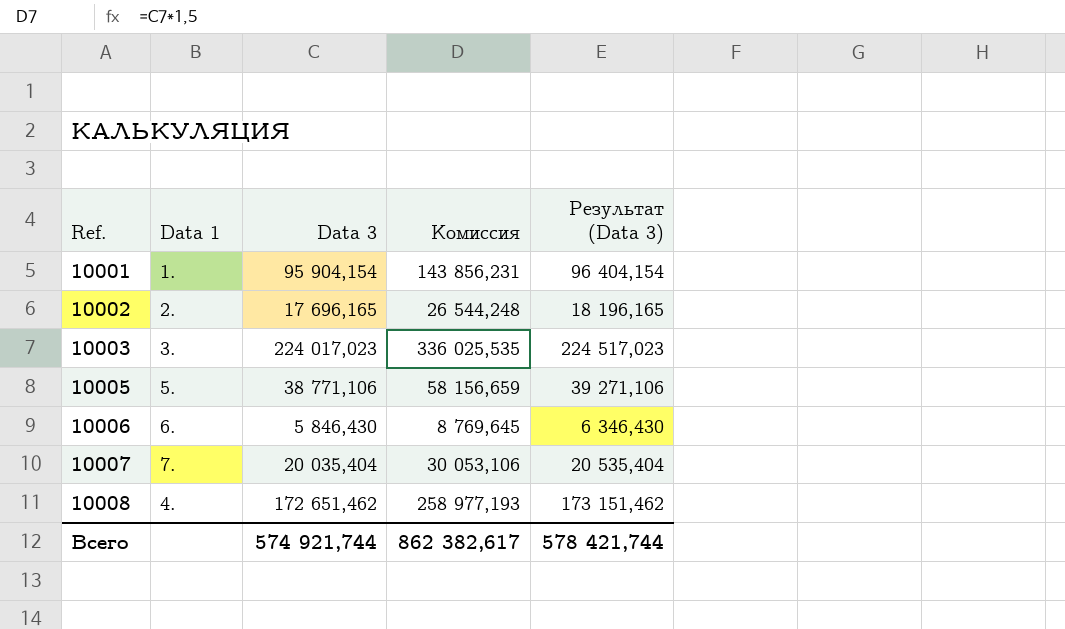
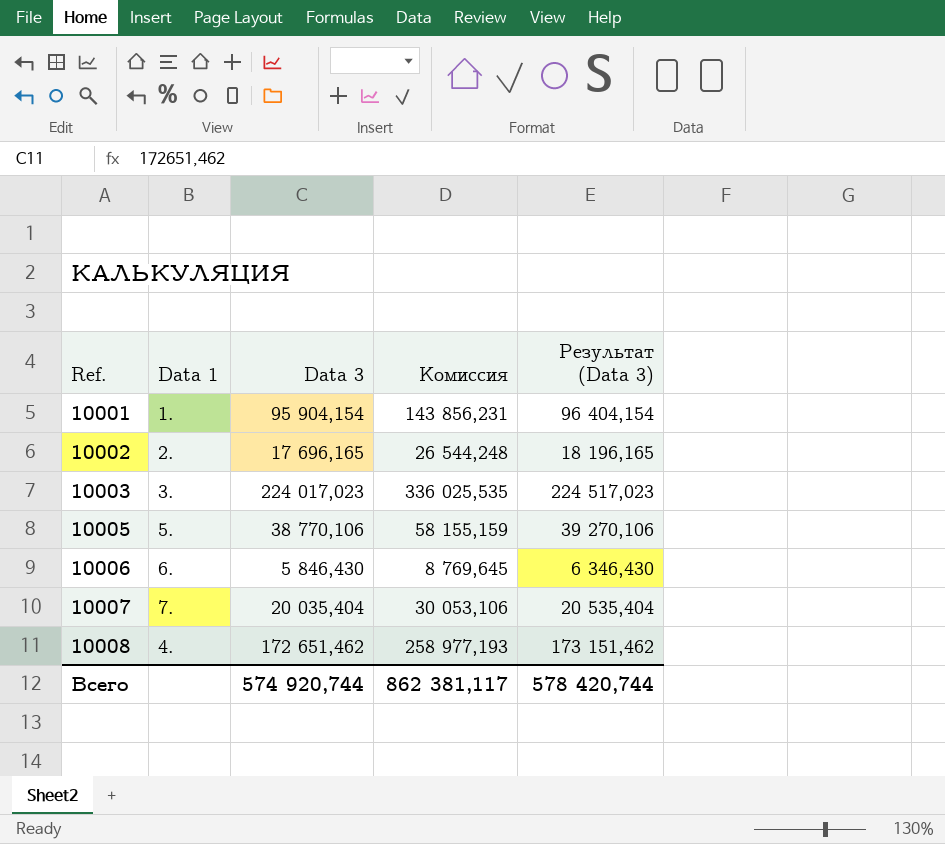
10005 | Data 3: 38 771,106 -> 38 770,106
10005 | Комиссия: 58 156,659 -> 58 155,159
10005 | Результат (Data 3): 39 271,106 -> 39 270,106
Всего | Data 3: 574 921,744 -> 574 920,744
Всего | Комиссия: 862 382,617 -> 862 381,117
Всего | Результат (Data 3): 578 421,744 -> 578 420,744

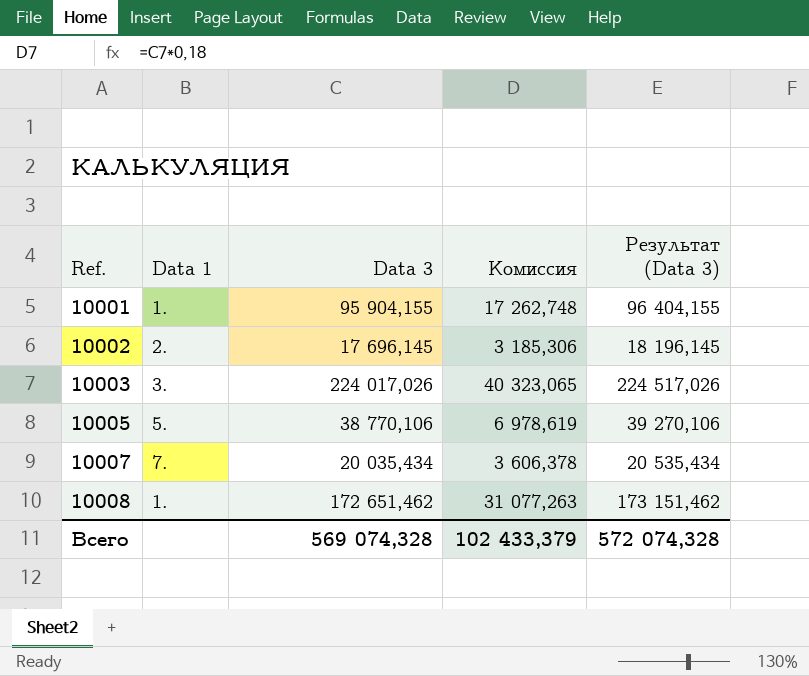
column Комиссия | formula: [Data 3] * 1,5 -> [Data 3] * 0,18
row 10006: 6. | 5 846,430 | 8 769,645 | 6 346,430 -> none
10001 | Data 3: 95 904,154 -> 95 904,155
10001 | Результат (Data 3): 96 404,154 -> 96 404,155
10002 | Data 3: 17 696,165 -> 17 696,145
10002 | Результат (Data 3): 18 196,165 -> 18 196,145
10003 | Data 3: 224 017,023 -> 224 017,026
10003 | Результат (Data 3): 224 517,023 -> 224 517,026
10007 | Data 3: 20 035,404 -> 20 035,434
10007 | Результат (Data 3): 20 535,404 -> 20 535,434
10008 | Data 1: 4. -> 1.
Всего | Data 3: 574 920,744 -> 569 074,328
Всего | Комиссия: 862 381,117 -> 102 433,379
Всего | Результат (Data 3): 578 420,744 -> 572 074,328

